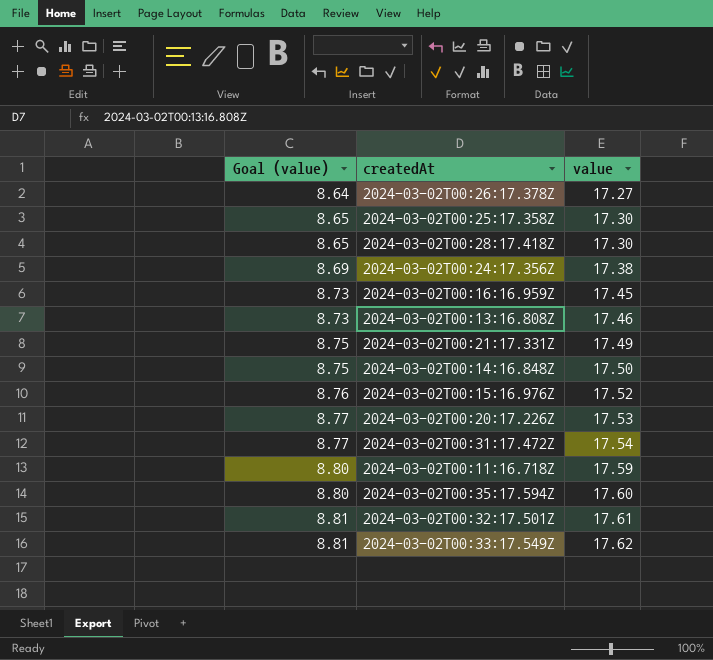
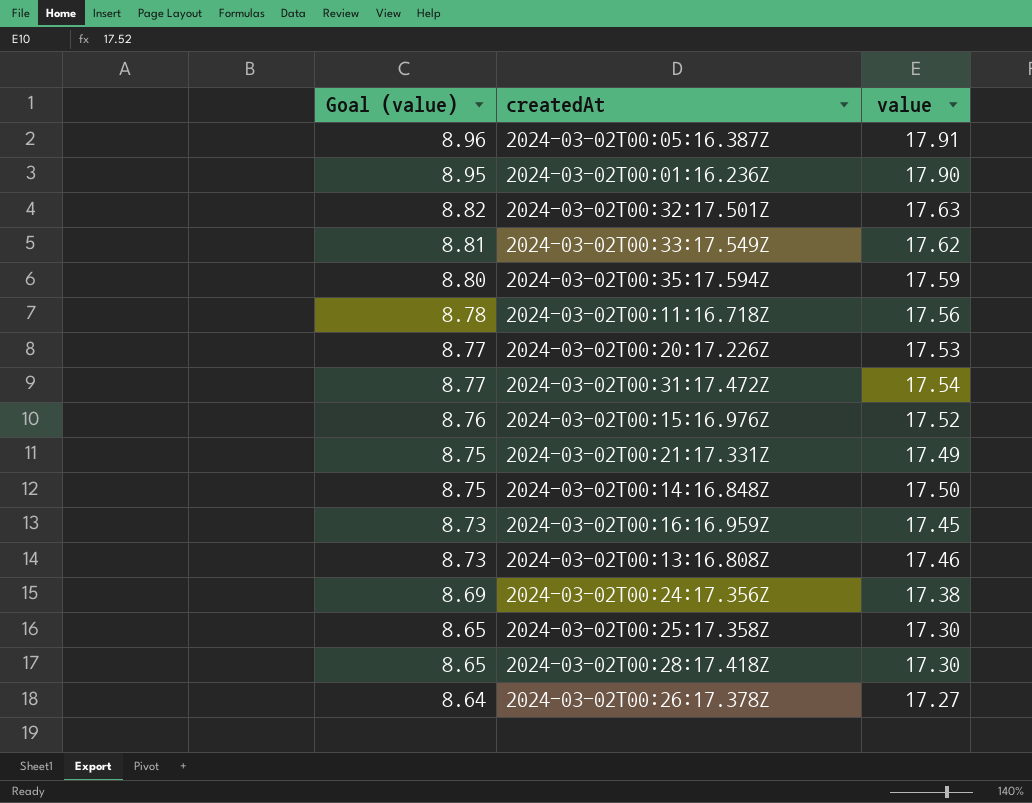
row order: Goal (value) ascending -> Goal (value) descending
row 2024-03-02T00:05:16.387Z: none -> 8.96 | 17.91
row 2024-03-02T00:01:16.236Z: none -> 8.95 | 17.90
2024-03-02T00:32:17.501Z | Goal (value): 8.81 -> 8.82
2024-03-02T00:32:17.501Z | value: 17.61 -> 17.63
2024-03-02T00:35:17.594Z | value: 17.60 -> 17.59
2024-03-02T00:11:16.718Z | Goal (value): 8.80 -> 8.78
2024-03-02T00:11:16.718Z | value: 17.59 -> 17.56

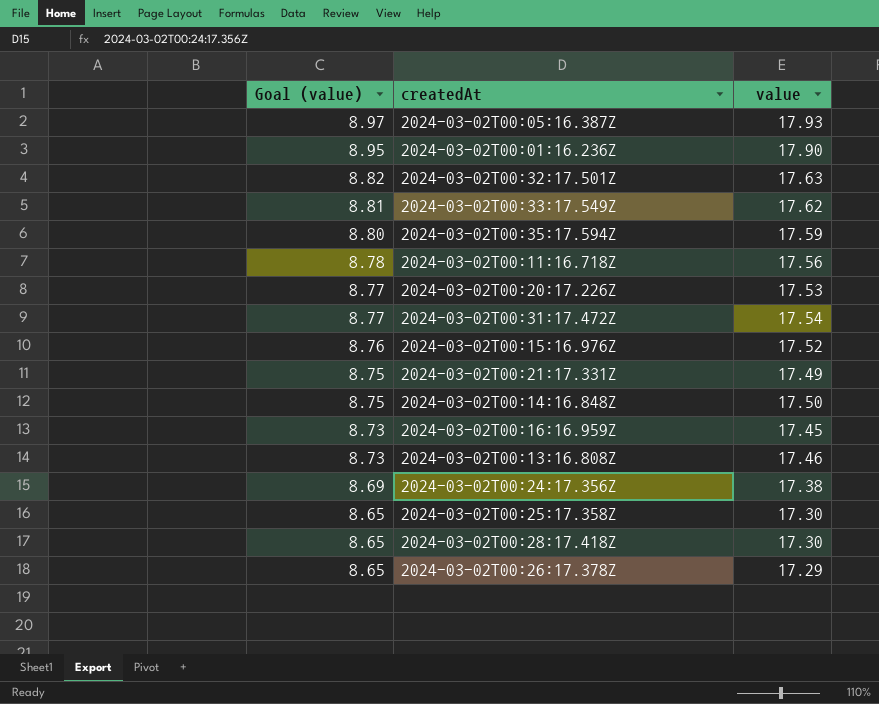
2024-03-02T00:05:16.387Z | Goal (value): 8.96 -> 8.97
2024-03-02T00:05:16.387Z | value: 17.91 -> 17.93
2024-03-02T00:26:17.378Z | Goal (value): 8.64 -> 8.65
2024-03-02T00:26:17.378Z | value: 17.27 -> 17.29

